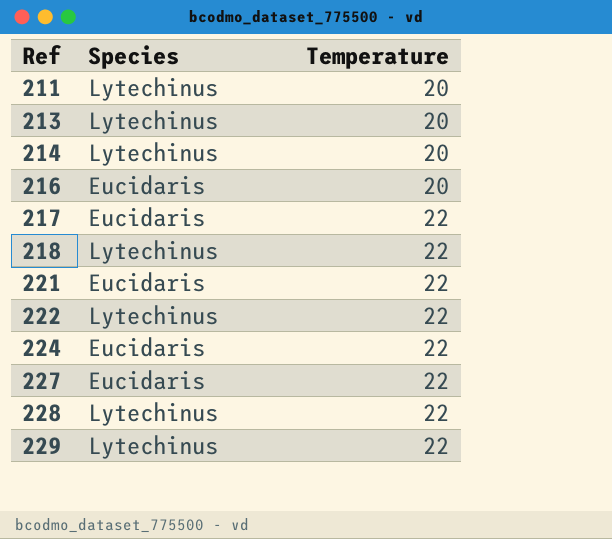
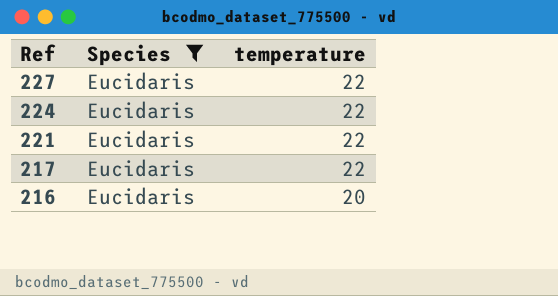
filter: none -> Species = Eucidaris
row order: Ref ascending -> Ref descending
column name: Temperature -> temperature

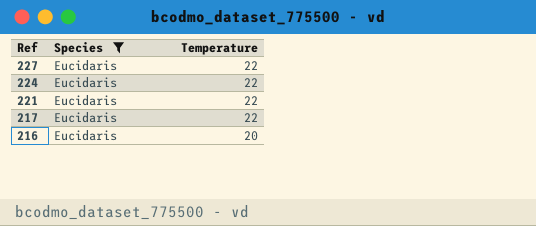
column name: temperature -> Temperature

